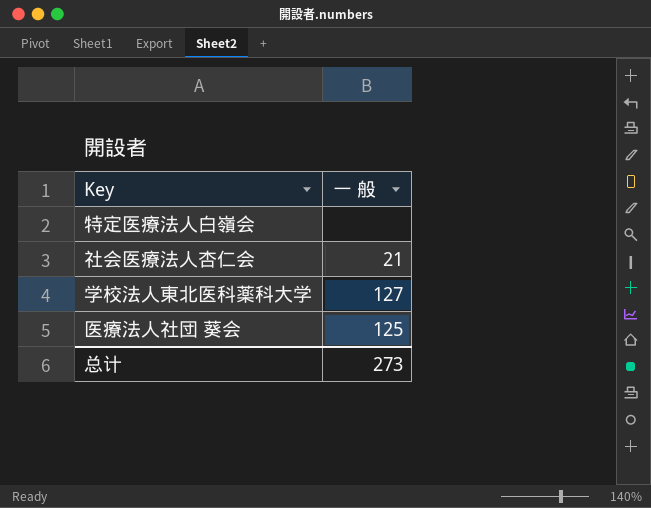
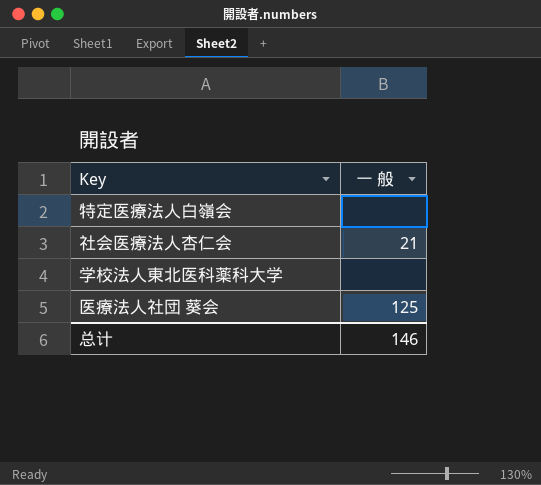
学校法人東北医科薬科大学 | 一 般: 127 -> none
总计 | 一 般: 273 -> 146

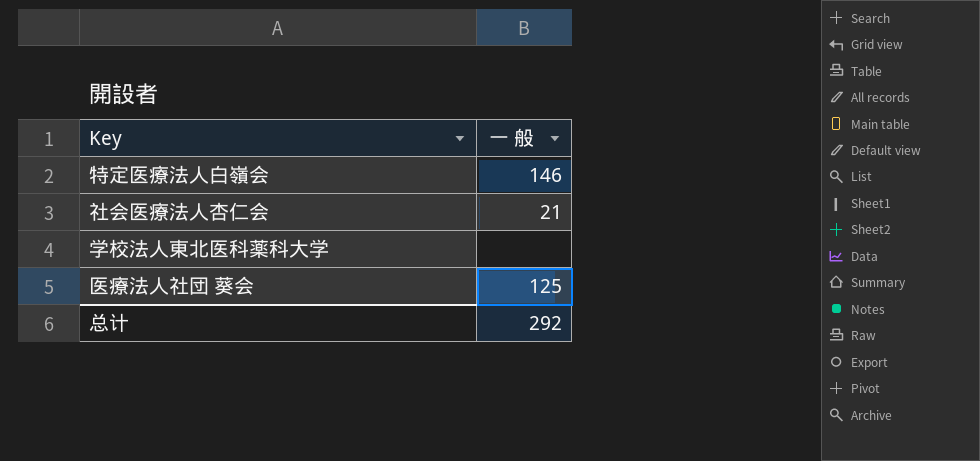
特定医療法人白嶺会 | 一 般: none -> 146
总计 | 一 般: 146 -> 292

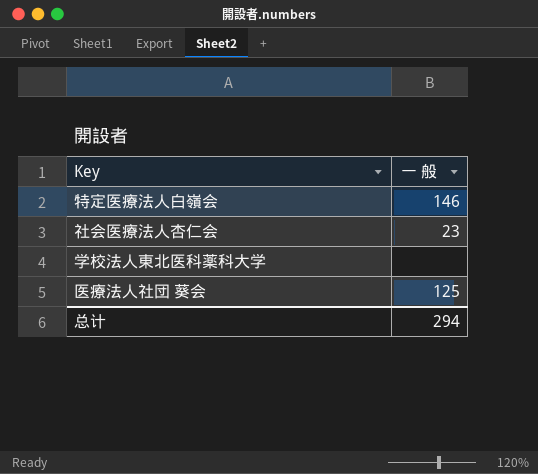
社会医療法人杏仁会 | 一 般: 21 -> 23
总计 | 一 般: 292 -> 294

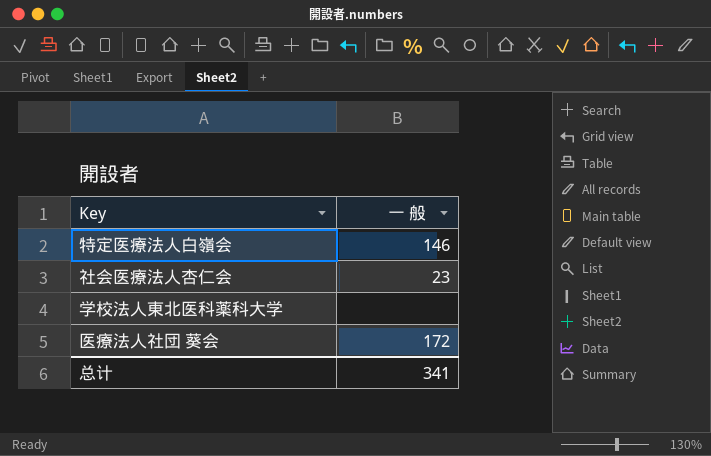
医療法人社団 葵会 | 一 般: 125 -> 172
总计 | 一 般: 294 -> 341

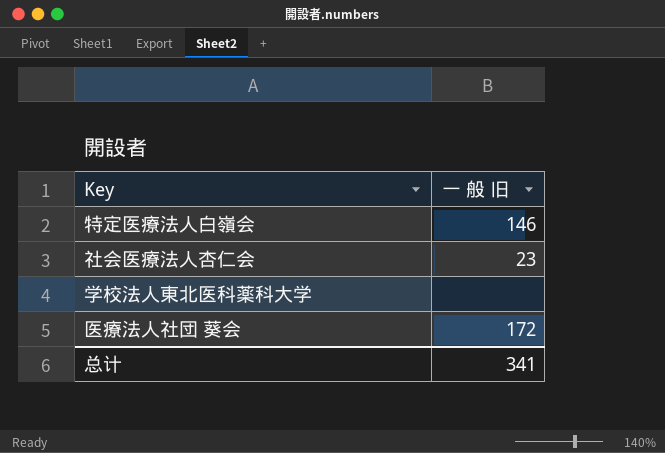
column name: 一 般 -> 一 般 旧

